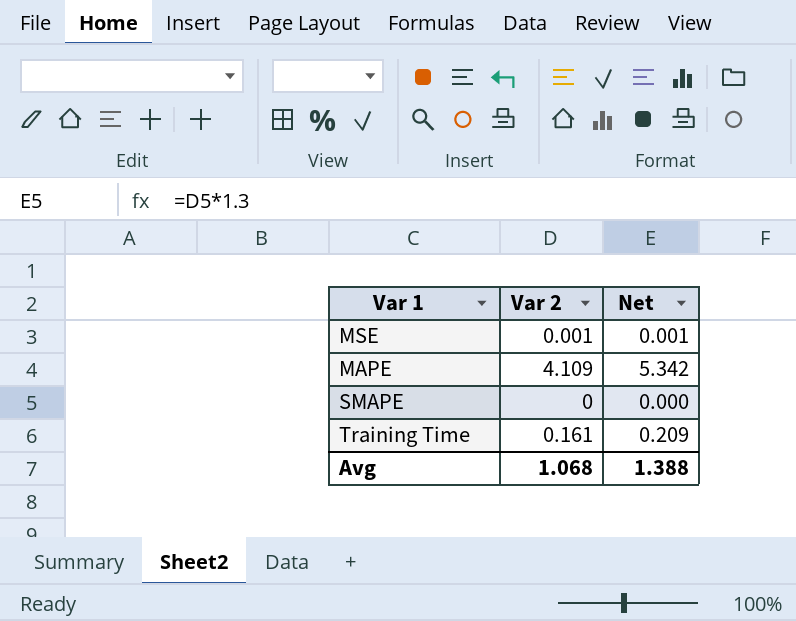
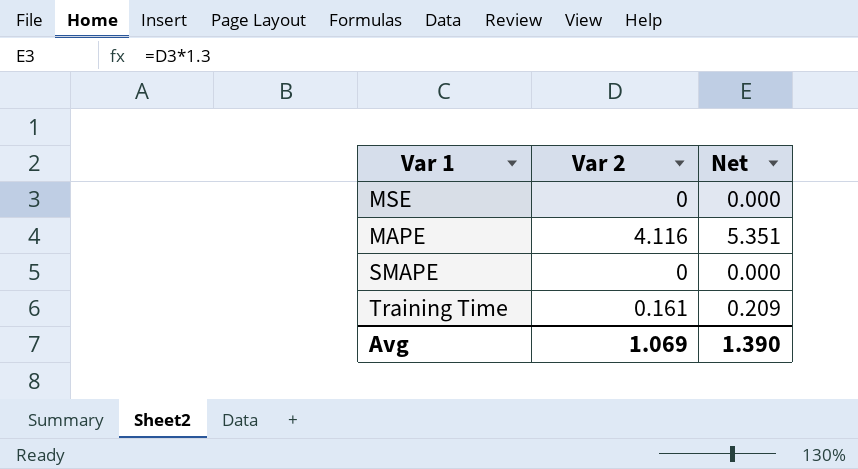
MSE | Var 2: 0.001 -> 0
MSE | Net: 0.001 -> 0.000
MAPE | Var 2: 4.109 -> 4.116
MAPE | Net: 5.342 -> 5.351
Avg | Var 2: 1.068 -> 1.069
Avg | Net: 1.388 -> 1.390

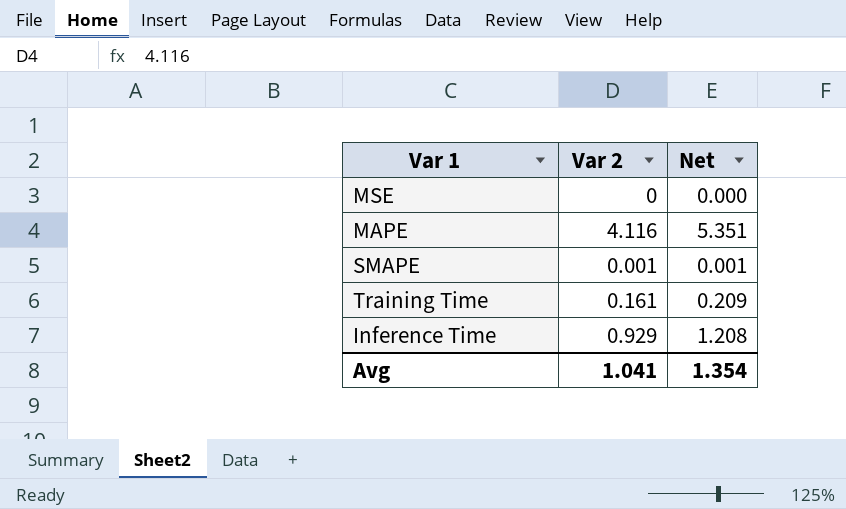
SMAPE | Var 2: 0 -> 0.001
SMAPE | Net: 0.000 -> 0.001
row Inference Time: none -> 0.929 | 1.208
Avg | Var 2: 1.069 -> 1.041
Avg | Net: 1.390 -> 1.354

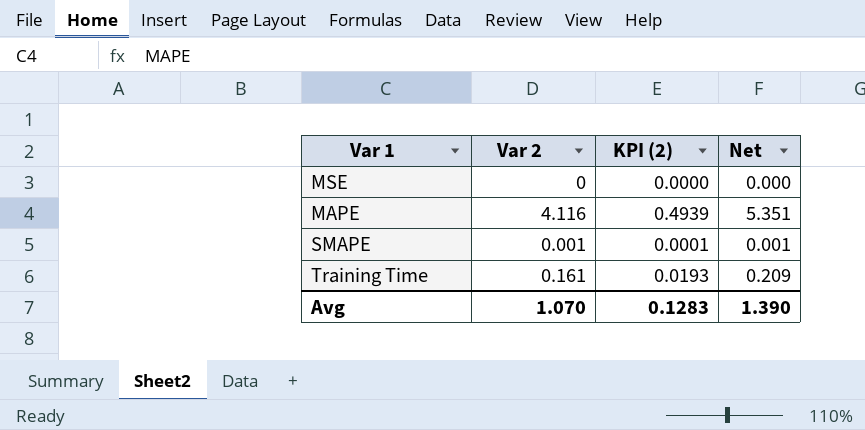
column KPI (2) | formula: none -> [Var 2] * 0.12
row Inference Time: 0.929 | 1.208 -> none
Avg | Var 2: 1.041 -> 1.070
Avg | Net: 1.354 -> 1.390

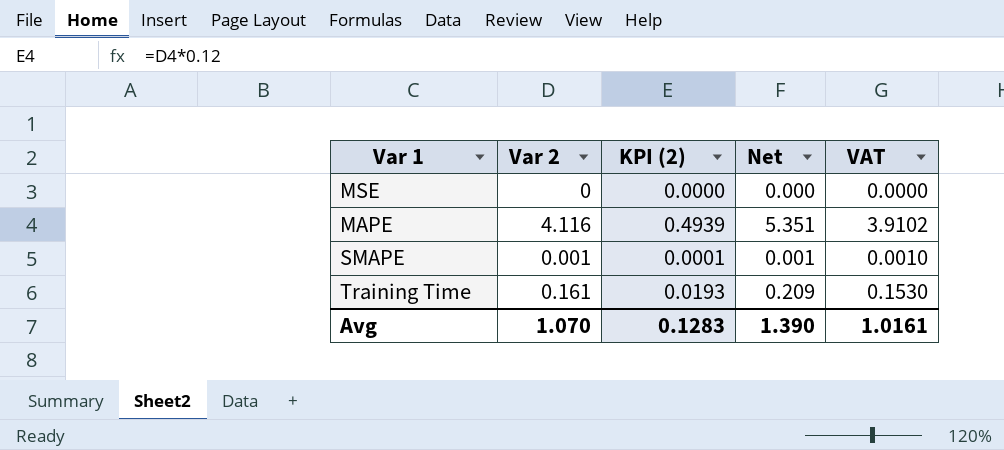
column VAT | formula: none -> [Var 2] * 0.95

